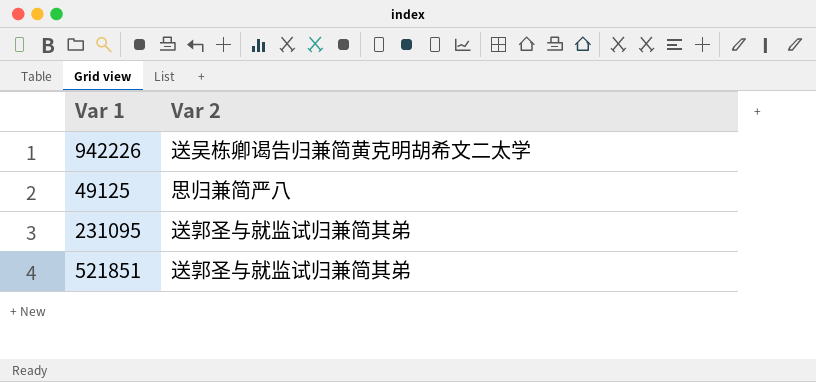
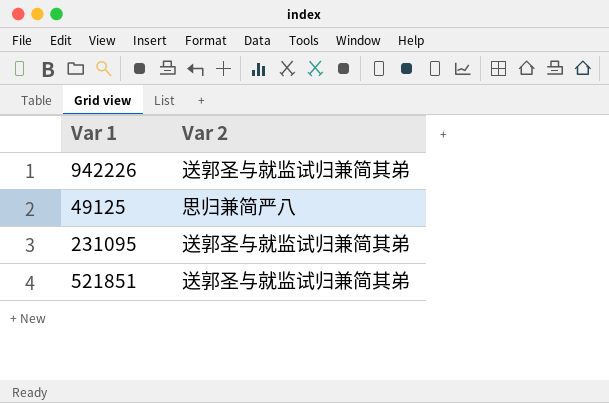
942226 | Var 2: 送吴栋卿谒告归兼简黄克明胡希文二太学 -> 送郭圣与就监试归兼简其弟

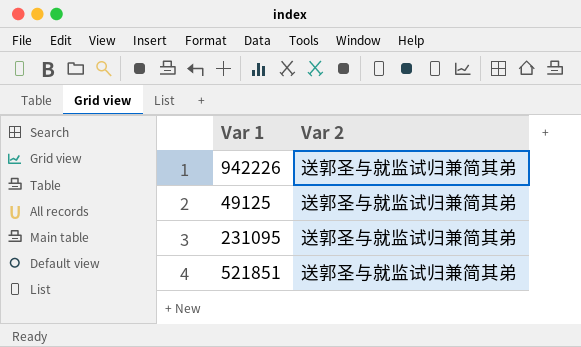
49125 | Var 2: 思归兼简严八 -> 送郭圣与就监试归兼简其弟

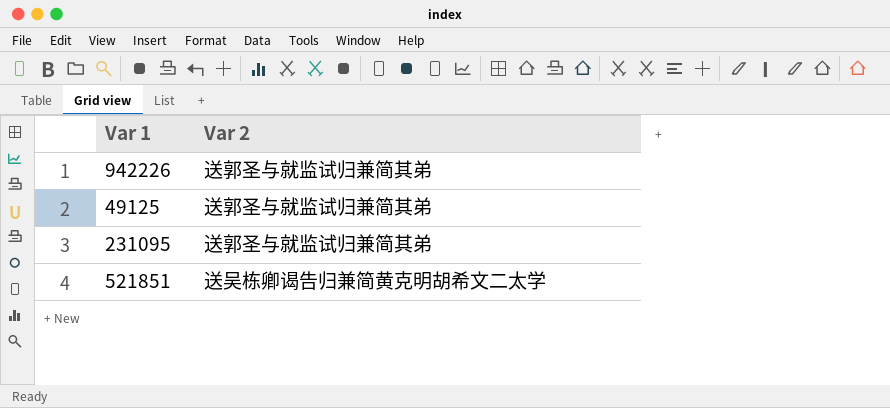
521851 | Var 2: 送郭圣与就监试归兼简其弟 -> 送吴栋卿谒告归兼简黄克明胡希文二太学

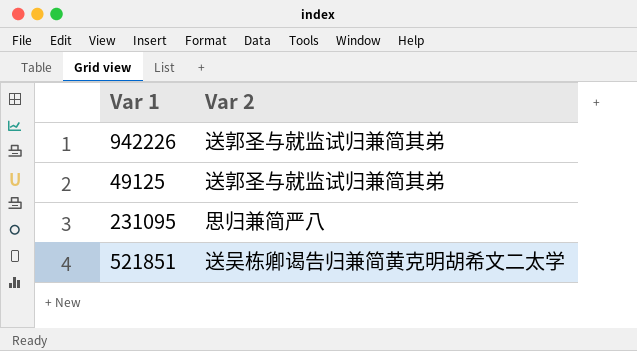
231095 | Var 2: 送郭圣与就监试归兼简其弟 -> 思归兼简严八

